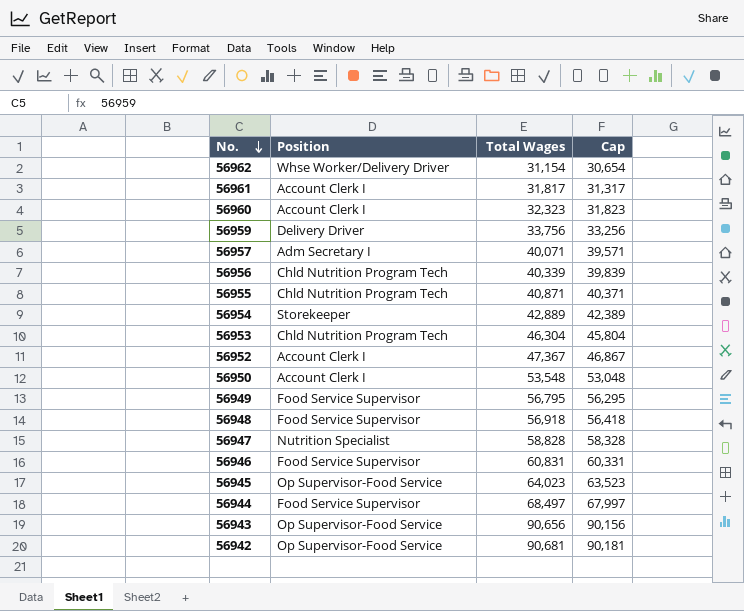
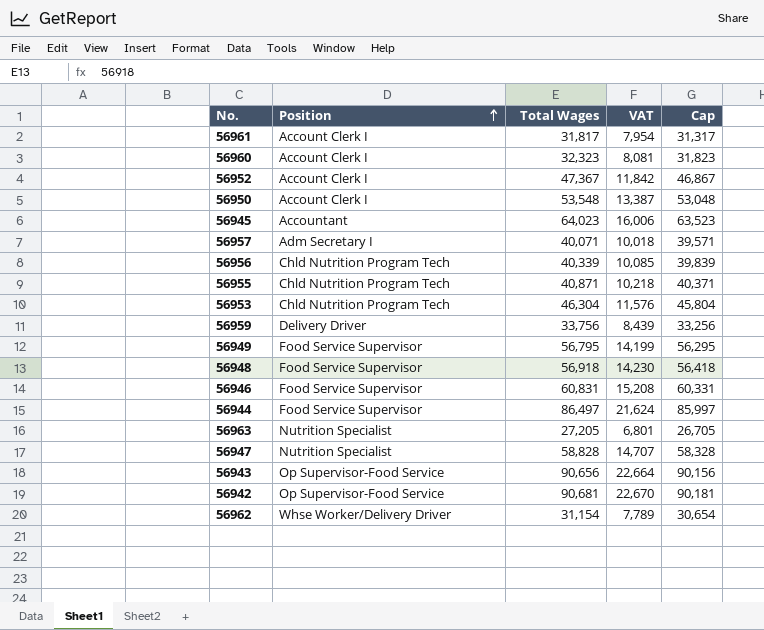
row order: No. descending -> Position ascending
column VAT | formula: none -> [Total Wages] * 0.25
row 56954: Storekeeper | 42,889 | 42,389 -> none
56945 | Position: Op Supervisor-Food Service -> Accountant
56944 | Total Wages: 68,497 -> 86,497
56944 | Cap: 67,997 -> 85,997
row 56963: none -> Nutrition Specialist | 27,205 | 6,801 | 26,705

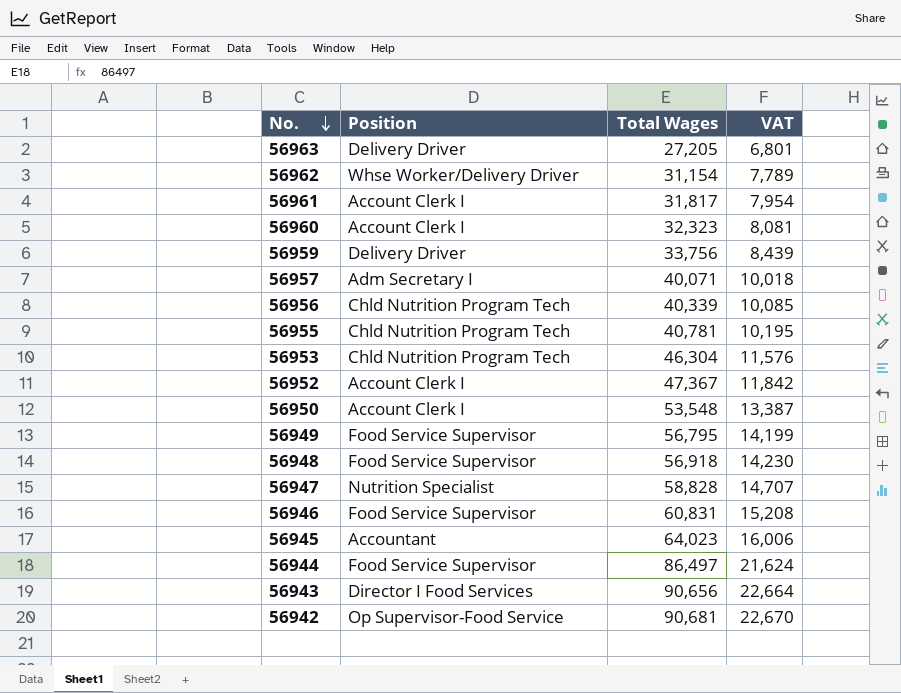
row order: Position ascending -> No. descending
column Cap | formula: [Total Wages] - 500 -> none
56963 | Position: Nutrition Specialist -> Delivery Driver
56955 | Total Wages: 40,871 -> 40,781
56955 | VAT: 10,218 -> 10,195
56943 | Position: Op Supervisor-Food Service -> Director I Food Services

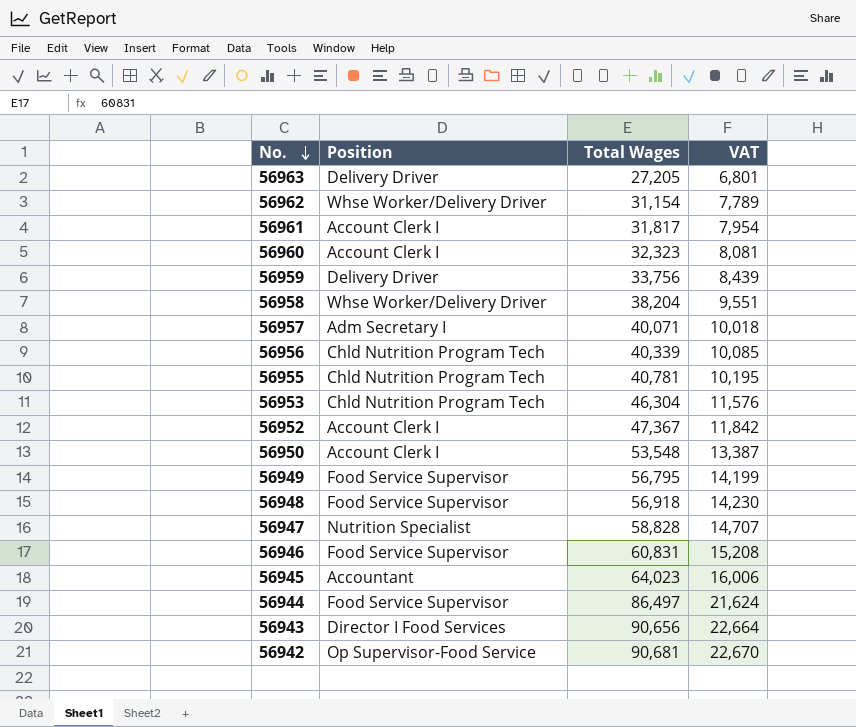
row 56958: none -> Whse Worker/Delivery Driver | 38,204 | 9,551

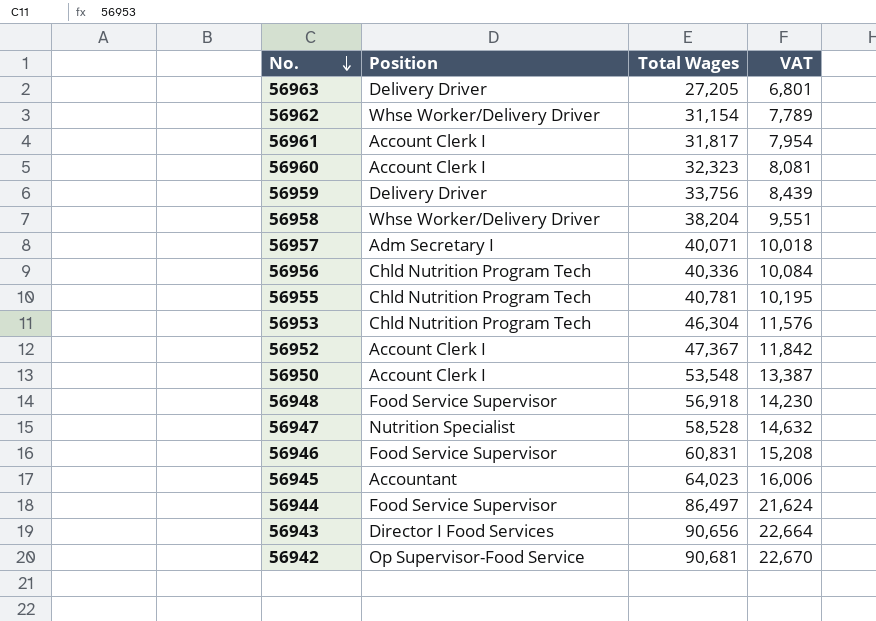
row 56949: Food Service Supervisor | 56,795 | 14,199 -> none
56956 | Total Wages: 40,339 -> 40,336
56956 | VAT: 10,085 -> 10,084
56947 | Total Wages: 58,828 -> 58,528
56947 | VAT: 14,707 -> 14,632

